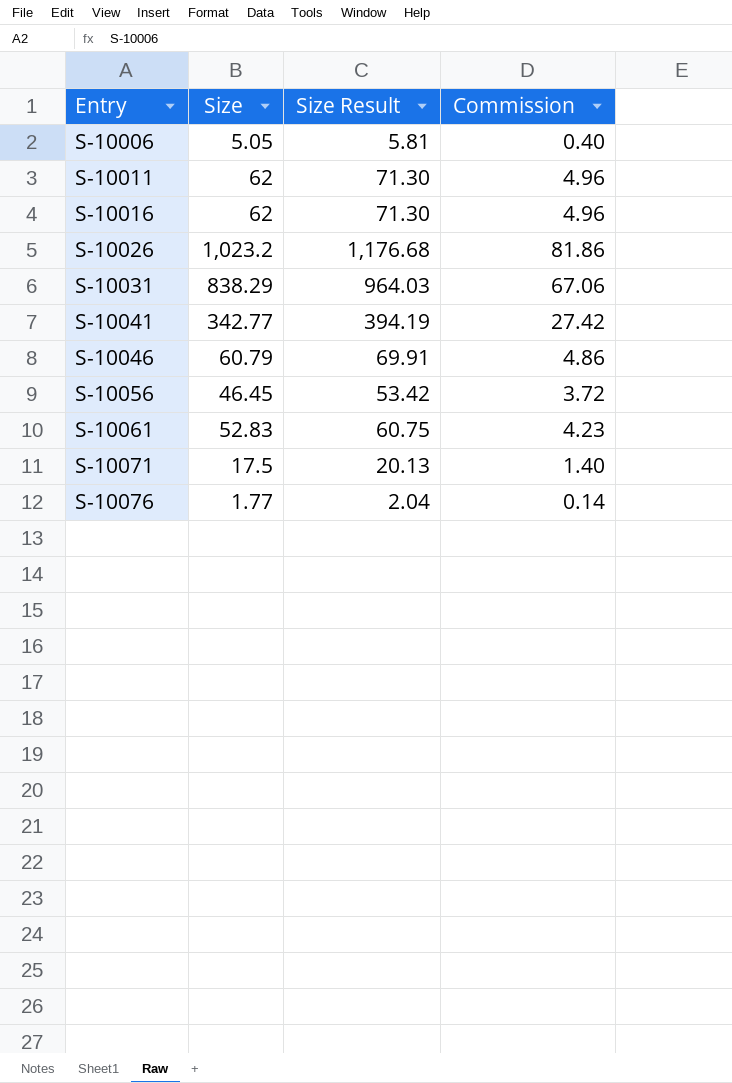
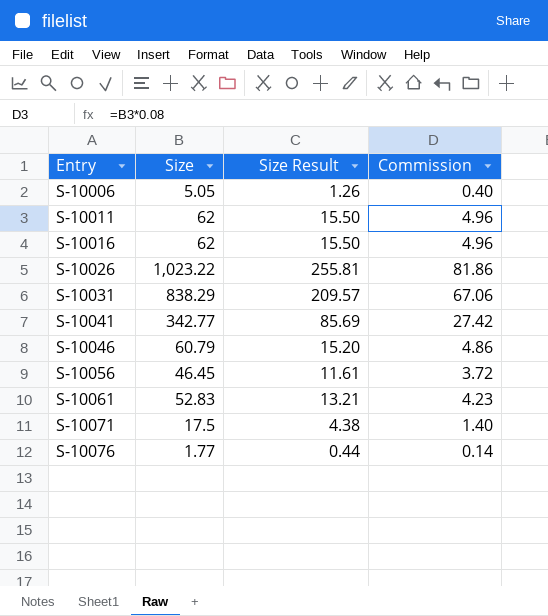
column Size Result | formula: [Size] * 1.15 -> [Size] * 0.25
S-10026 | Size: 1,023.2 -> 1,023.22

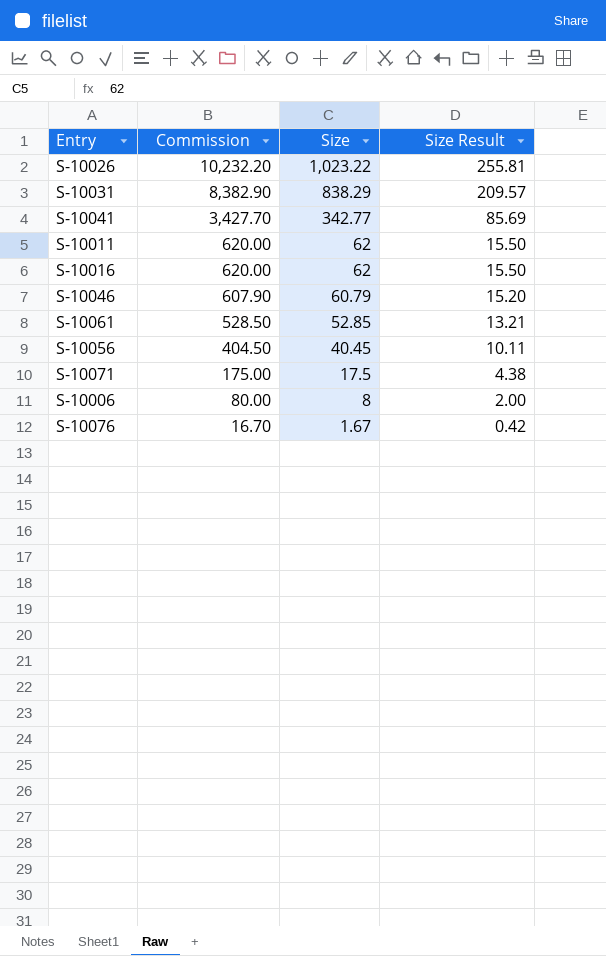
row order: Entry ascending -> Commission descending
column Commission | formula: [Size] * 0.08 -> [Size] * 10
column Commission | position: 4 -> 2
S-10061 | Size: 52.83 -> 52.85
S-10056 | Size: 46.45 -> 40.45
S-10056 | Size Result: 11.61 -> 10.11
S-10006 | Size: 5.05 -> 8
S-10006 | Size Result: 1.26 -> 2.00
S-10076 | Size: 1.77 -> 1.67
S-10076 | Size Result: 0.44 -> 0.42

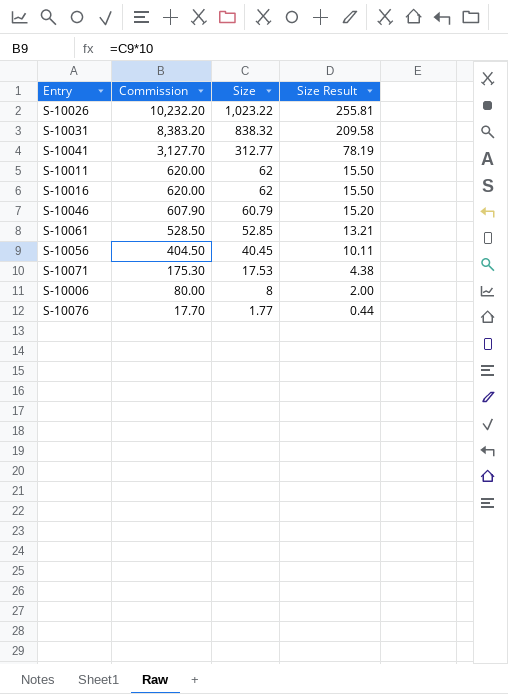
S-10031 | Commission: 8,382.90 -> 8,383.20
S-10031 | Size: 838.29 -> 838.32
S-10031 | Size Result: 209.57 -> 209.58
S-10041 | Commission: 3,427.70 -> 3,127.70
S-10041 | Size: 342.77 -> 312.77
S-10041 | Size Result: 85.69 -> 78.19
S-10071 | Commission: 175.00 -> 175.30
S-10071 | Size: 17.5 -> 17.53
S-10076 | Commission: 16.70 -> 17.70
S-10076 | Size: 1.67 -> 1.77
S-10076 | Size Result: 0.42 -> 0.44

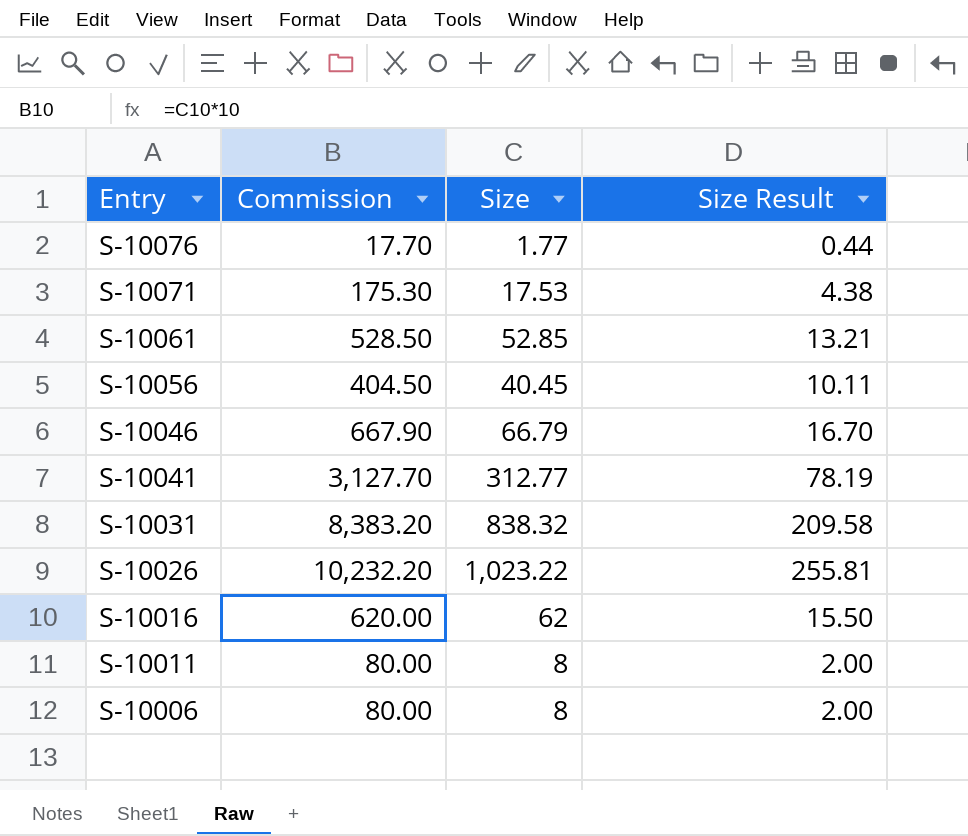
row order: Commission descending -> Entry descending
S-10046 | Commission: 607.90 -> 667.90
S-10046 | Size: 60.79 -> 66.79
S-10046 | Size Result: 15.20 -> 16.70
S-10011 | Commission: 620.00 -> 80.00
S-10011 | Size: 62 -> 8
S-10011 | Size Result: 15.50 -> 2.00

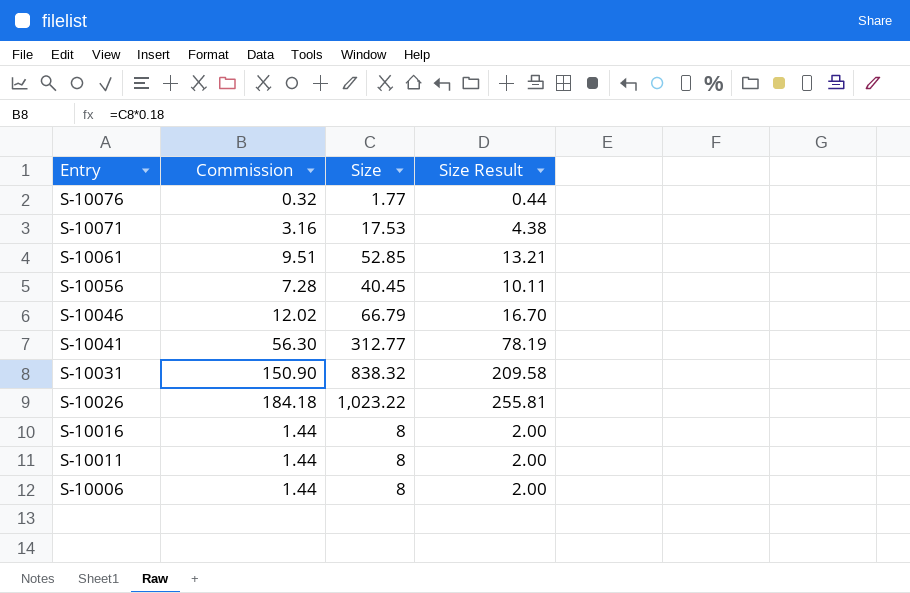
column Commission | formula: [Size] * 10 -> [Size] * 0.18
S-10016 | Size: 62 -> 8
S-10016 | Size Result: 15.50 -> 2.00

